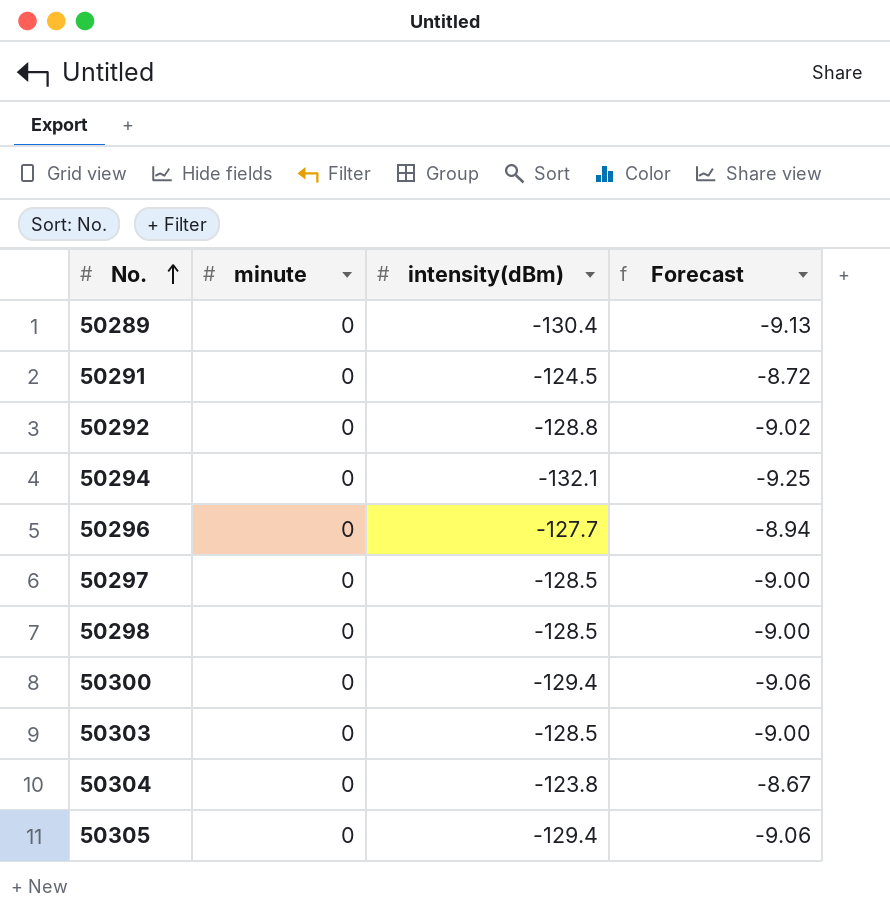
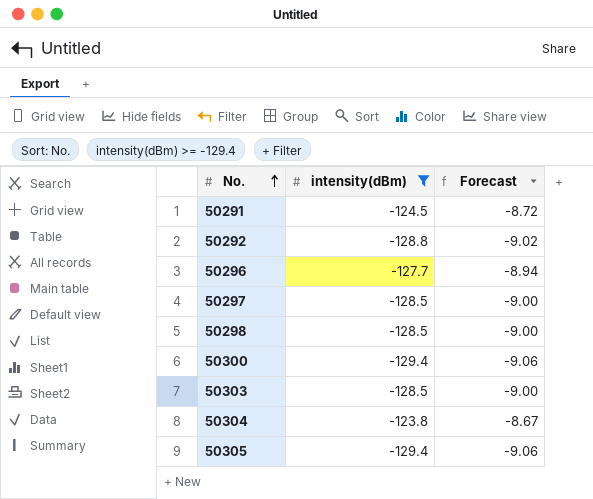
filter: none -> intensity(dBm) >= -129.4
column minute | position: 2 -> none

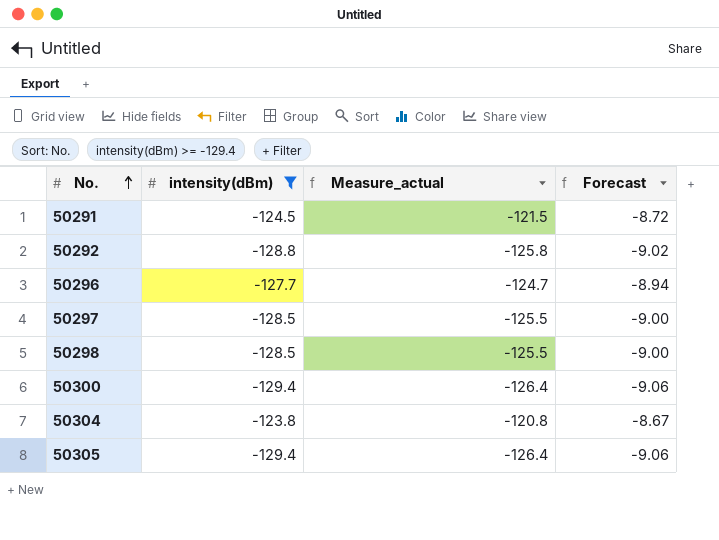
column Measure_actual | formula: none -> [intensity(dBm)] + 3
row 50303: -128.5 | -9.00 -> none

